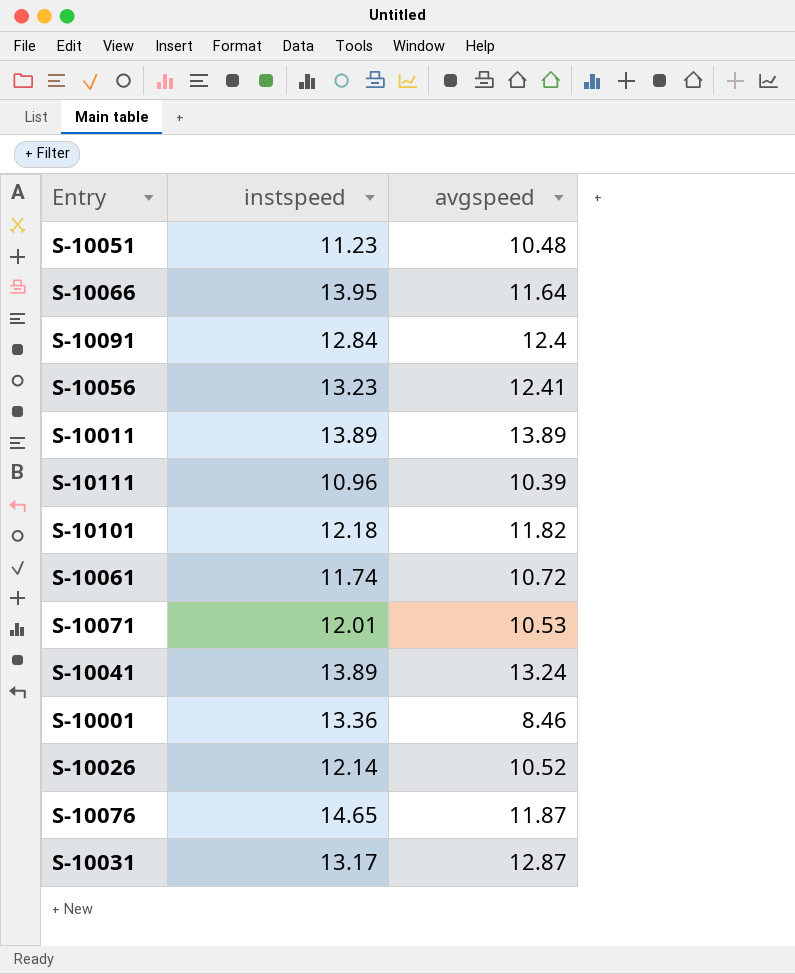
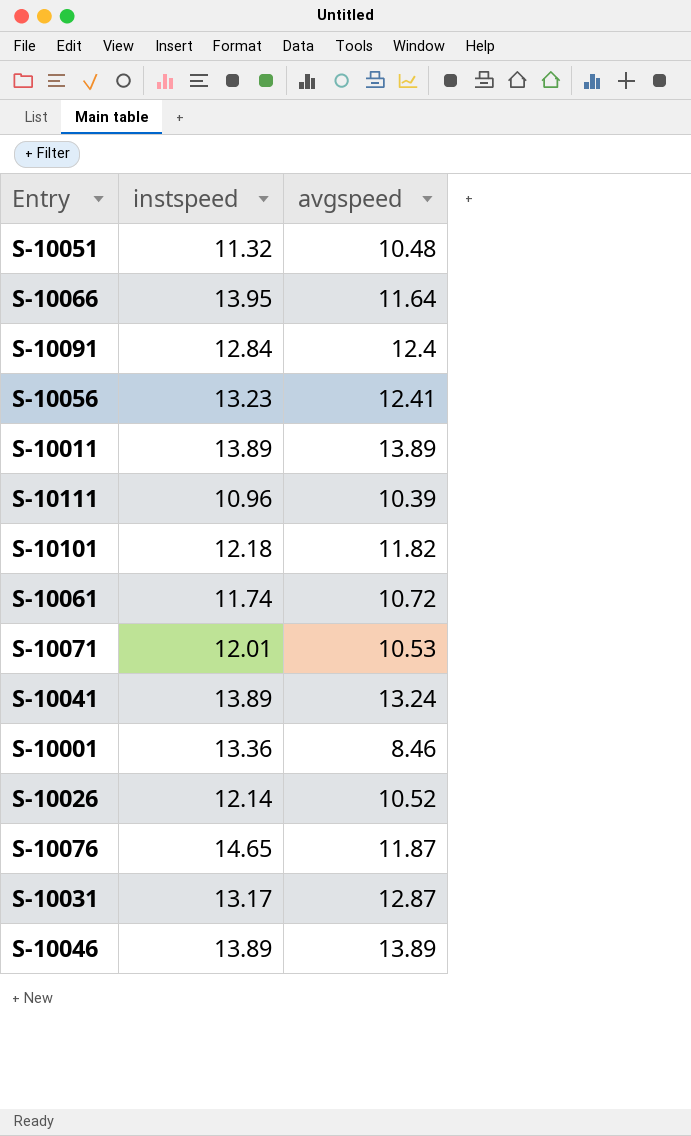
S-10051 | instspeed: 11.23 -> 11.32
row S-10046: none -> 13.89 | 13.89

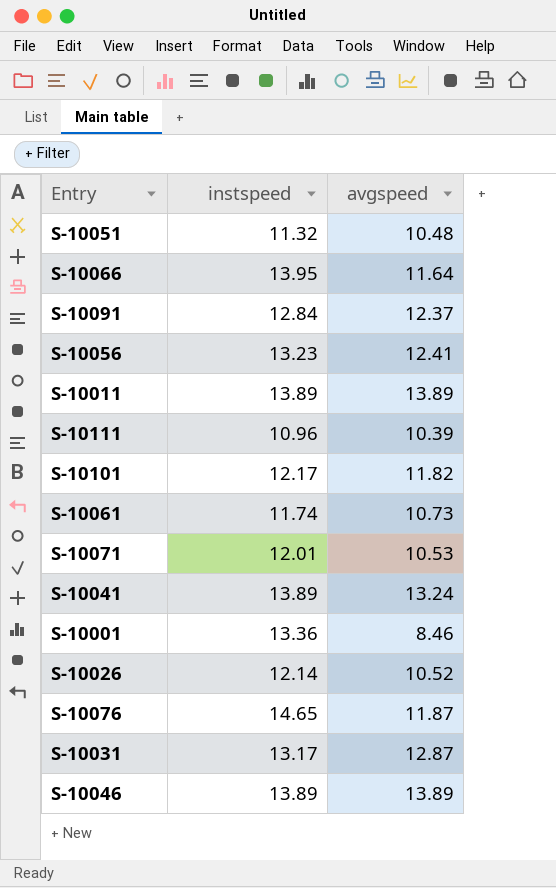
S-10091 | avgspeed: 12.4 -> 12.37
S-10101 | instspeed: 12.18 -> 12.17
S-10061 | avgspeed: 10.72 -> 10.73

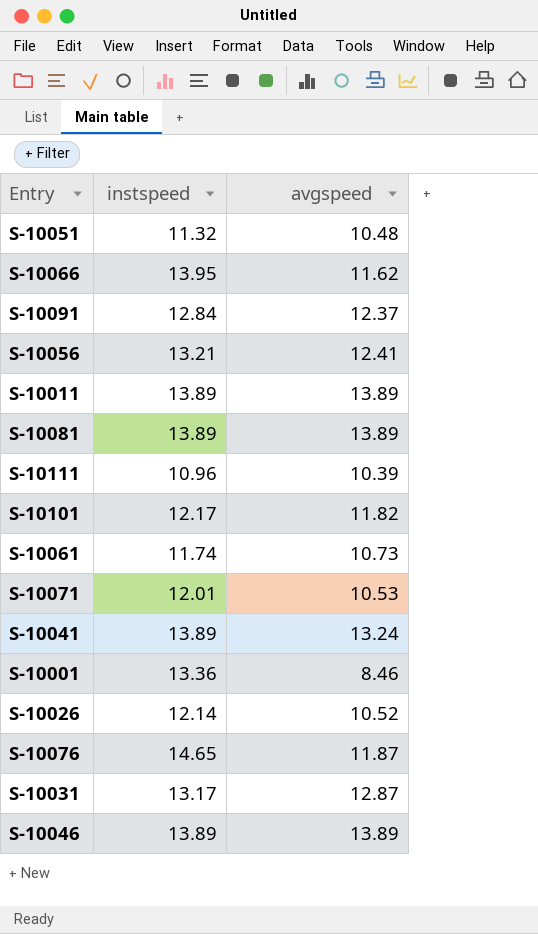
S-10066 | avgspeed: 11.64 -> 11.62
S-10056 | instspeed: 13.23 -> 13.21
row S-10081: none -> 13.89 | 13.89

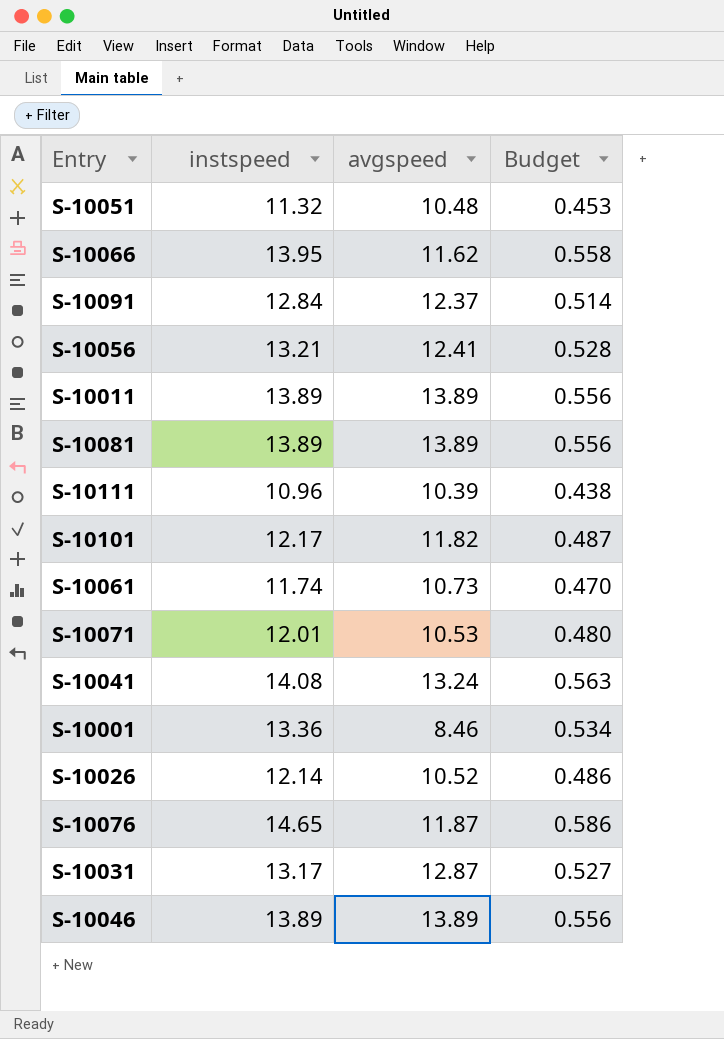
column Budget | formula: none -> [instspeed] * 0.04
S-10041 | instspeed: 13.89 -> 14.08

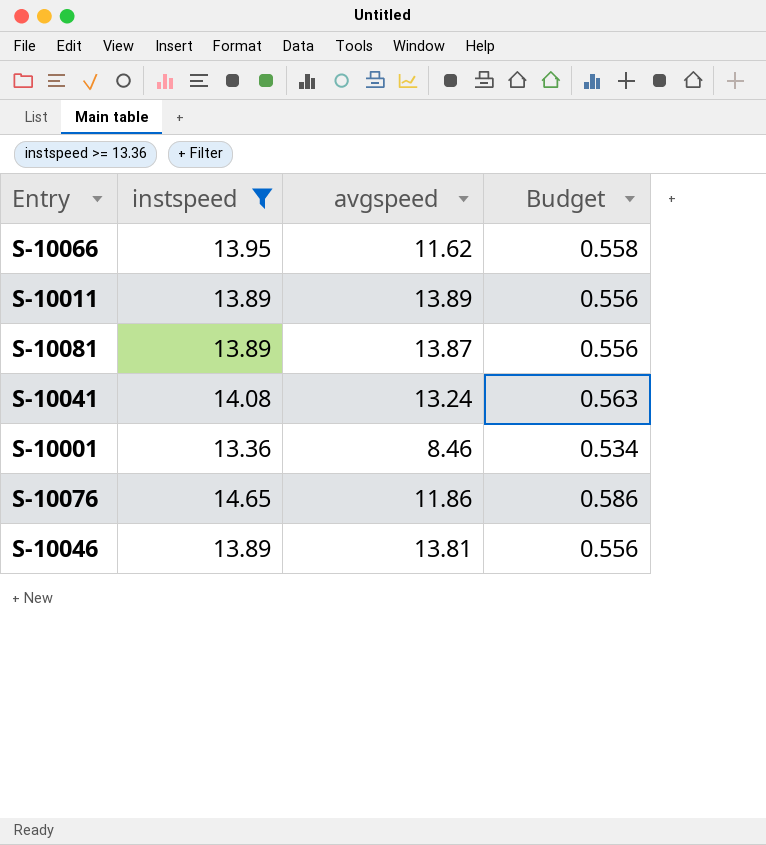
filter: none -> instspeed >= 13.36
S-10081 | avgspeed: 13.89 -> 13.87
S-10076 | avgspeed: 11.87 -> 11.86
S-10046 | avgspeed: 13.89 -> 13.81

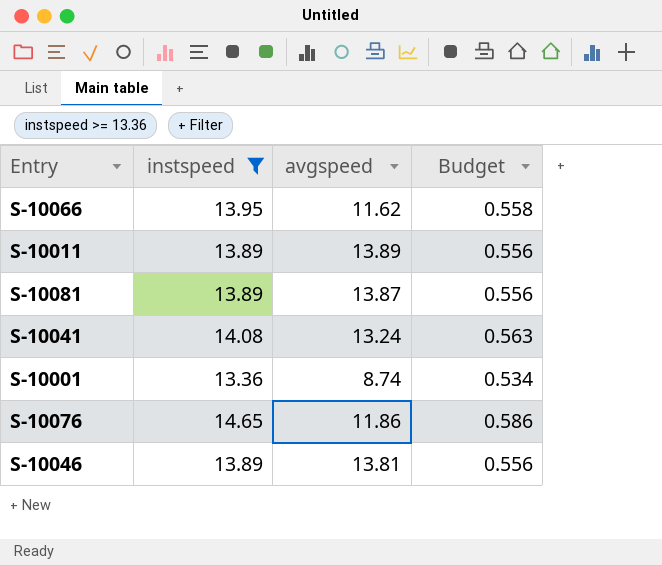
S-10001 | avgspeed: 8.46 -> 8.74

